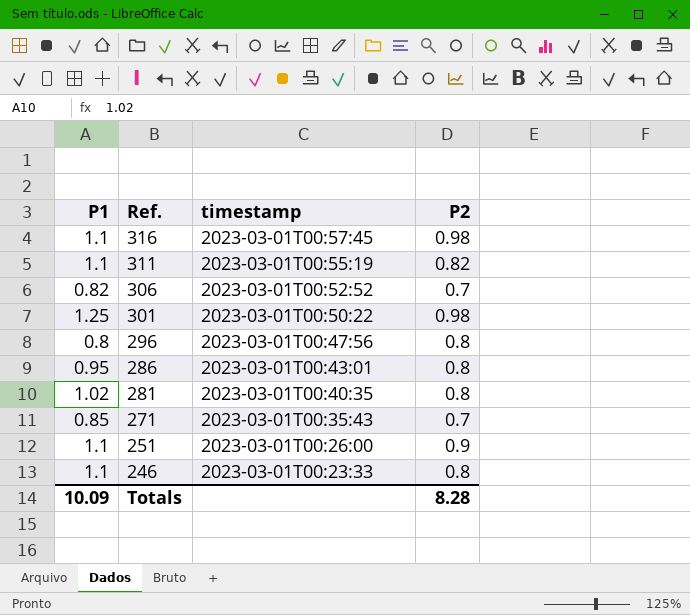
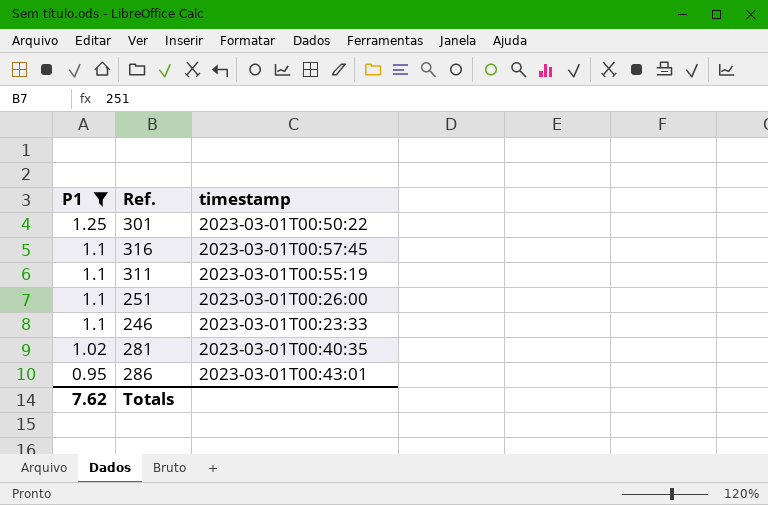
filter: none -> P1 >= 0.95
row order: Ref. descending -> P1 descending
column P2 | position: 4 -> none
Totals | P1: 10.09 -> 7.62

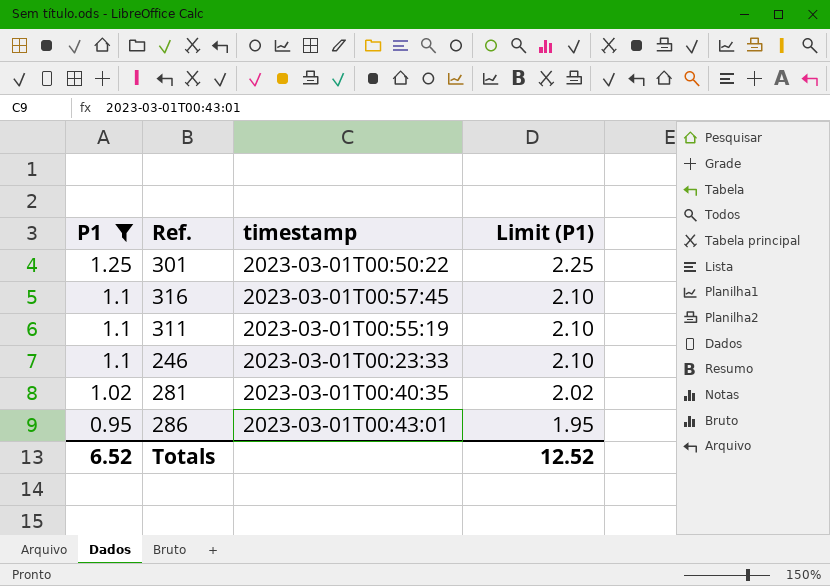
column Limit (P1) | formula: none -> [P1] + 1
row 251: 1.1 | 2023-03-01T00:26:00 -> none
Totals | P1: 7.62 -> 6.52

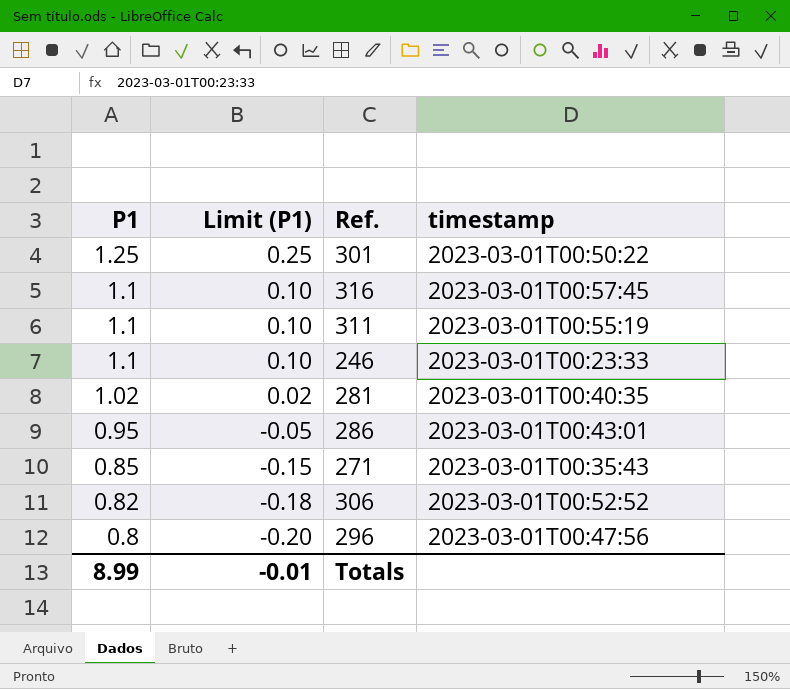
filter: P1 >= 0.95 -> none
column Limit (P1) | formula: [P1] + 1 -> [P1] - 1
column Limit (P1) | position: 4 -> 2
Totals | P1: 6.52 -> 8.99
Totals | Limit (P1): 12.52 -> -0.01

